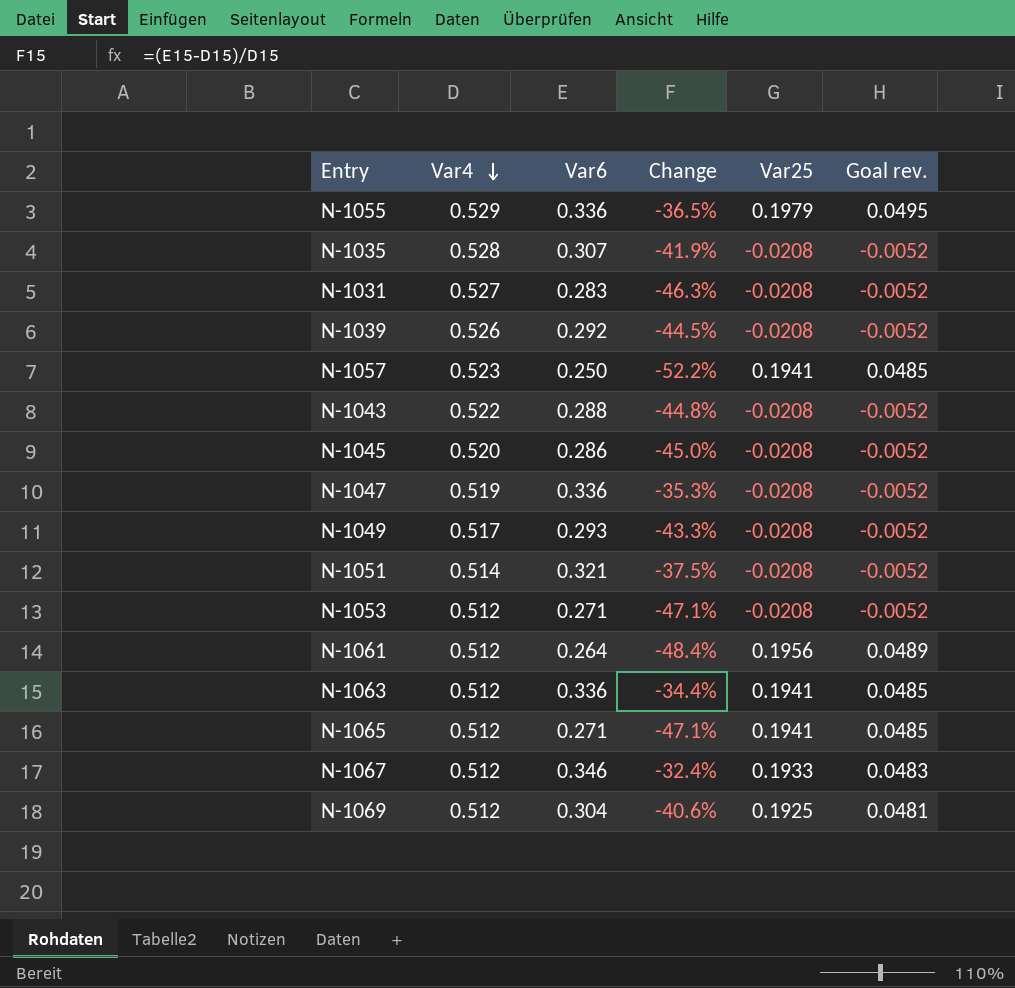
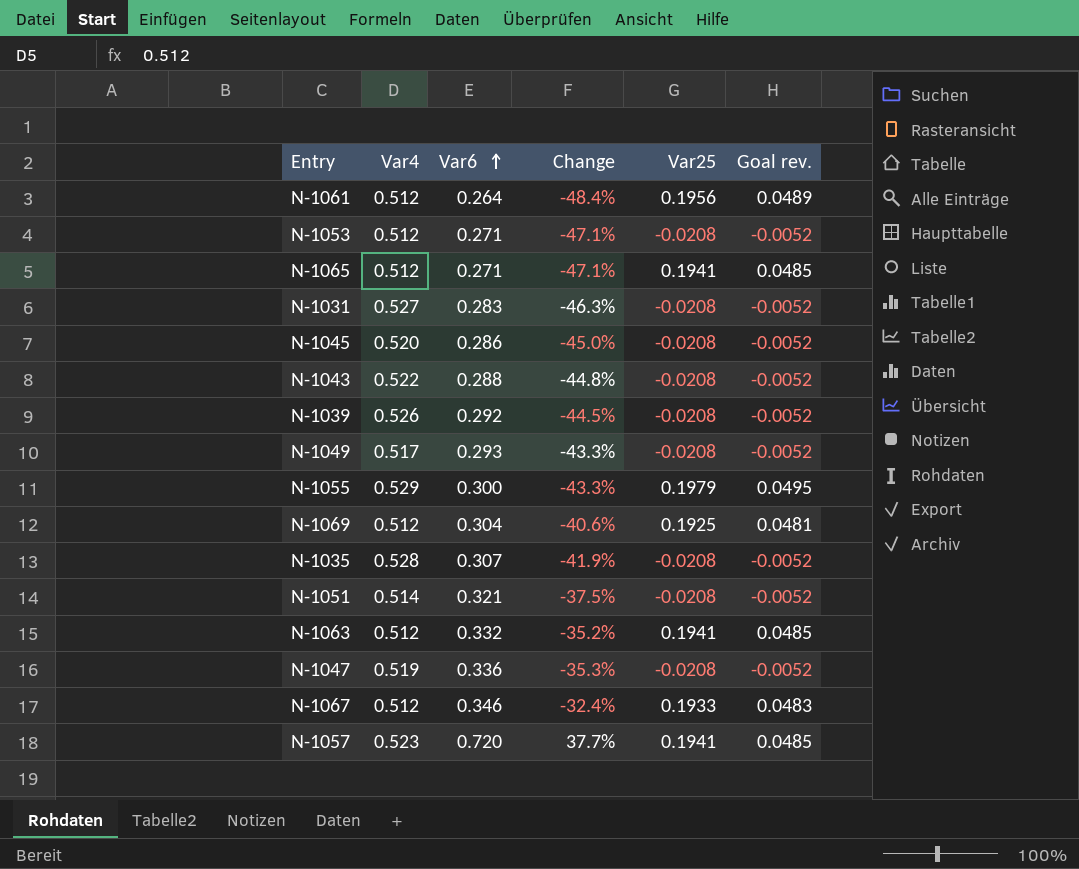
row order: Var4 descending -> Var6 ascending
N-1055 | Var6: 0.336 -> 0.300
N-1055 | Change: -36.5% -> -43.3%
N-1063 | Var6: 0.336 -> 0.332
N-1063 | Change: -34.4% -> -35.2%
N-1057 | Var6: 0.250 -> 0.720
N-1057 | Change: -52.2% -> 37.7%

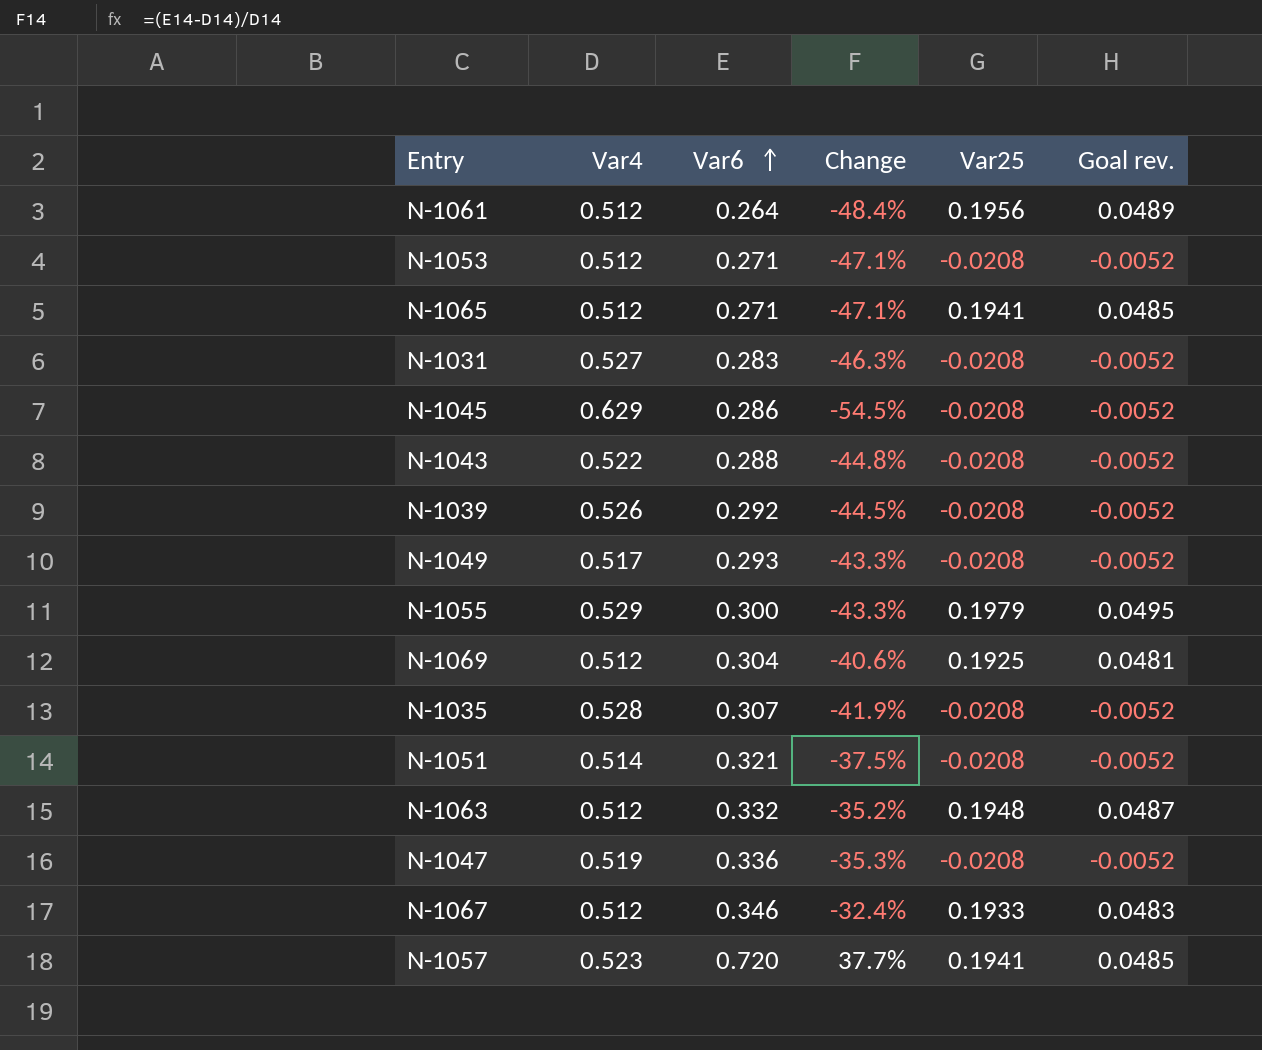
N-1045 | Var4: 0.520 -> 0.629
N-1045 | Change: -45.0% -> -54.5%
N-1063 | Var25: 0.1941 -> 0.1948
N-1063 | Goal rev.: 0.0485 -> 0.0487

